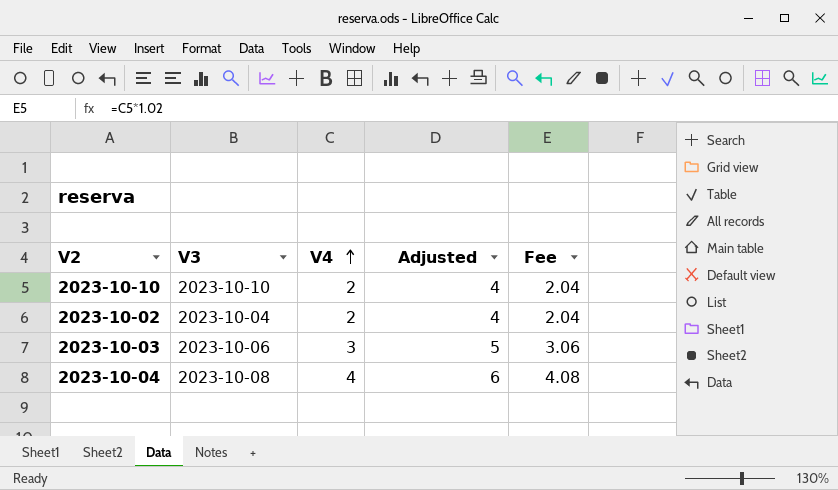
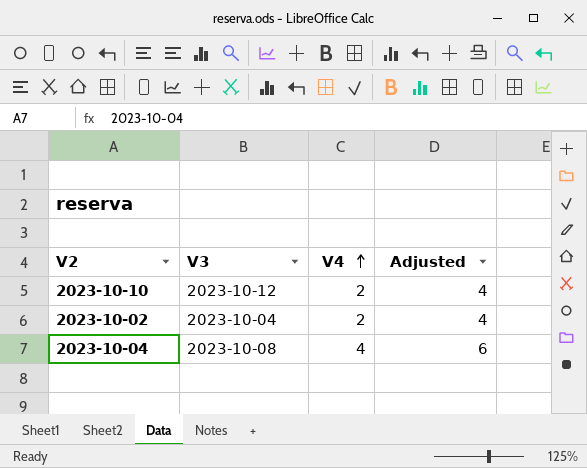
column Fee | formula: [V4] * 1.02 -> none
row 2023-10-03: 2023-10-06 | 3 | 5 | 3.06 -> none
2023-10-10 | V3: 2023-10-10 -> 2023-10-12

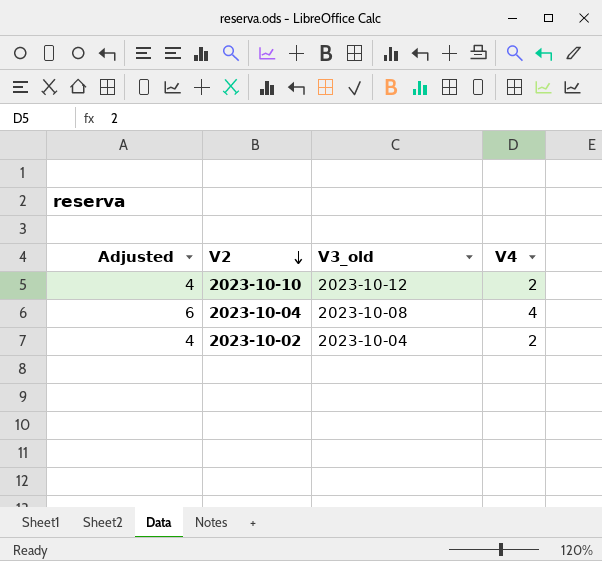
row order: V4 ascending -> V2 descending
column Adjusted | position: 4 -> 1
column name: V3 -> V3_old

